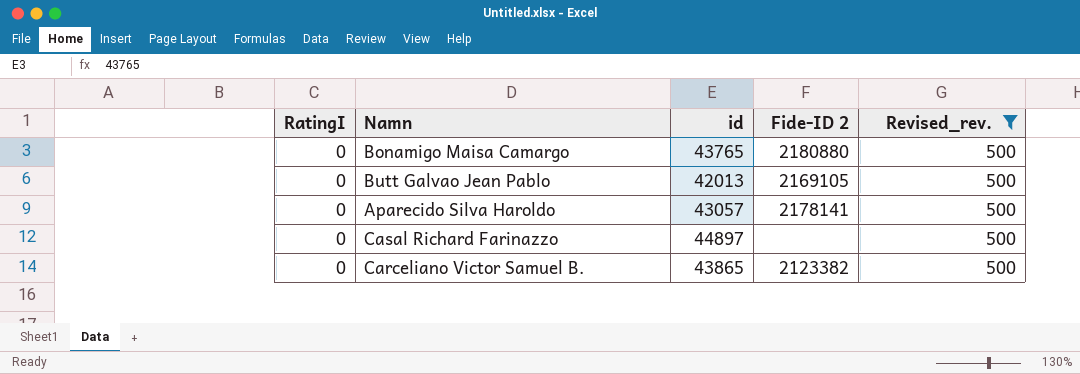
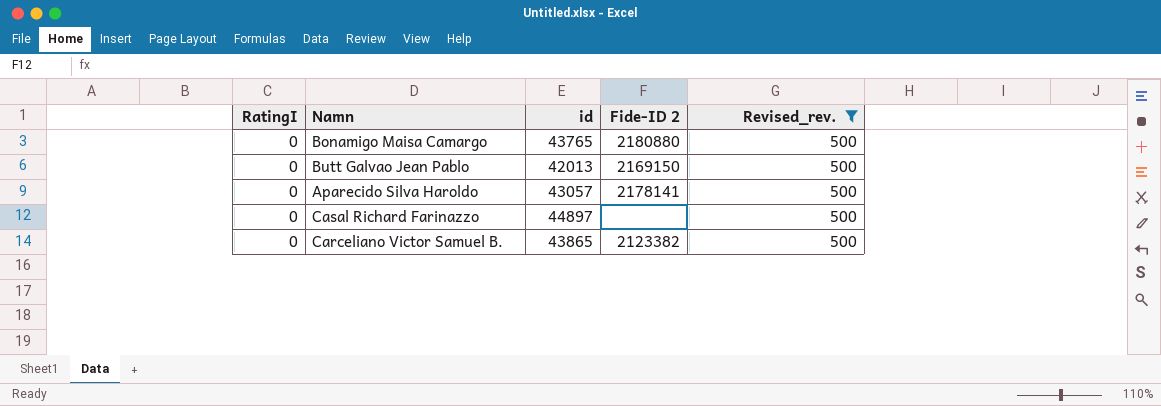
Butt Galvao Jean Pablo | Fide-ID 2: 2169105 -> 2169150

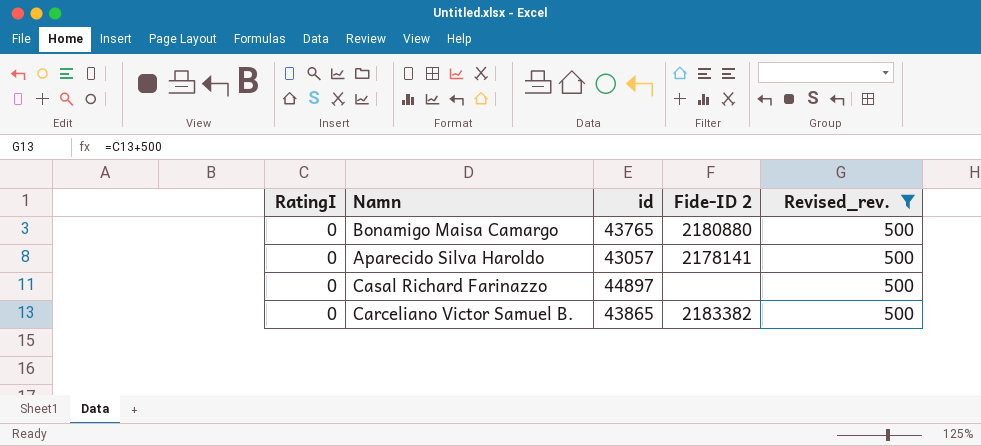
row Butt Galvao Jean Pablo: 0 | 42013 | 2169150 | 500 -> none
Carceliano Victor Samuel B. | Fide-ID 2: 2123382 -> 2183382

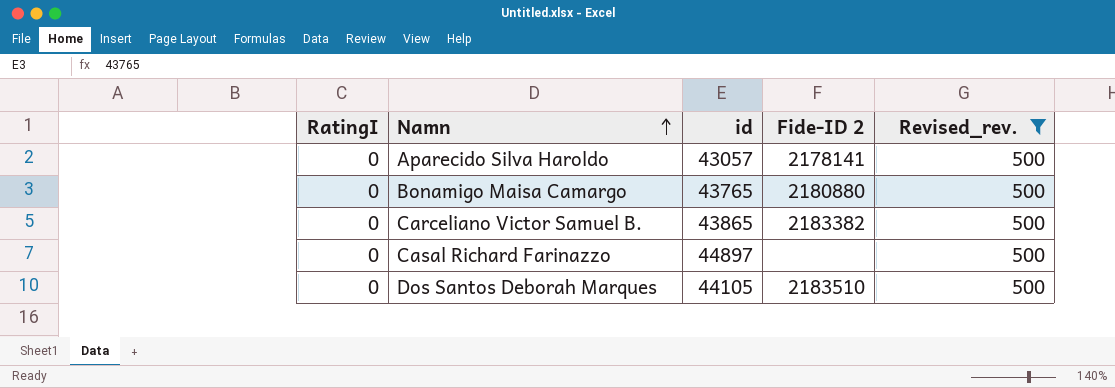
row order: none -> Namn ascending
row Dos Santos Deborah Marques: none -> 0 | 44105 | 2183510 | 500

